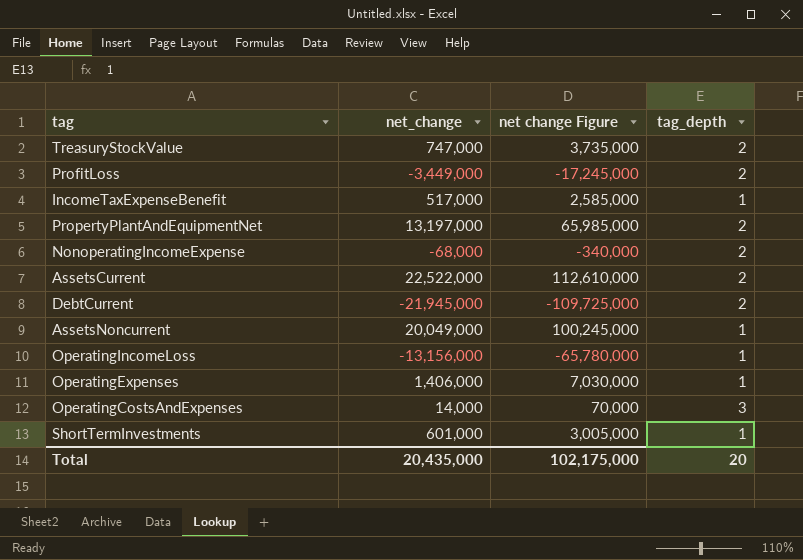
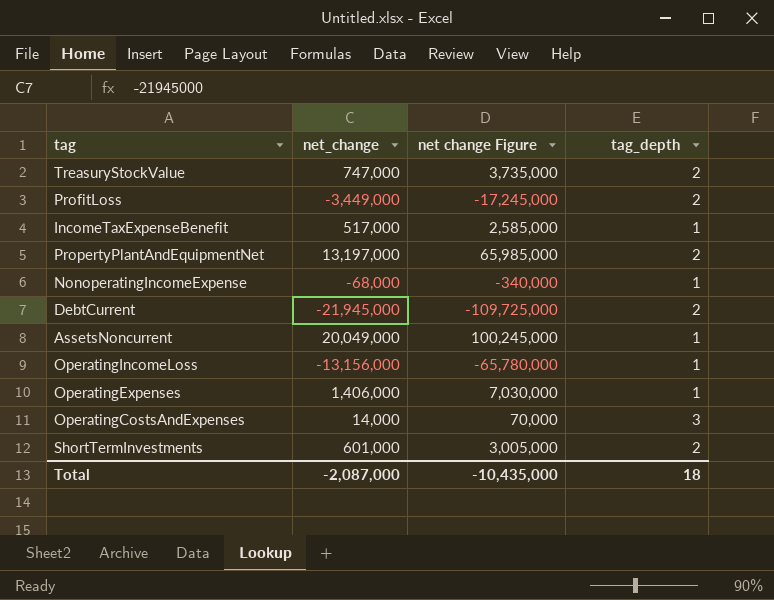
row AssetsCurrent: 22,522,000 | 112,610,000 | 2 -> none
NonoperatingIncomeExpense | tag_depth: 2 -> 1
ShortTermInvestments | tag_depth: 1 -> 2
Total | net_change: 20,435,000 -> -2,087,000
Total | net change Figure: 102,175,000 -> -10,435,000
Total | tag_depth: 20 -> 18

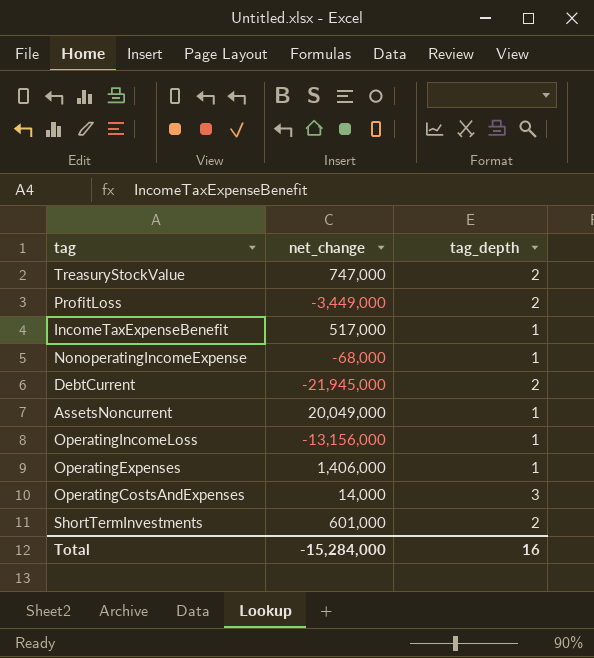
column net change Figure | formula: [net_change] * 5 -> none
row PropertyPlantAndEquipmentNet: 13,197,000 | 65,985,000 | 2 -> none
Total | net_change: -2,087,000 -> -15,284,000
Total | tag_depth: 18 -> 16

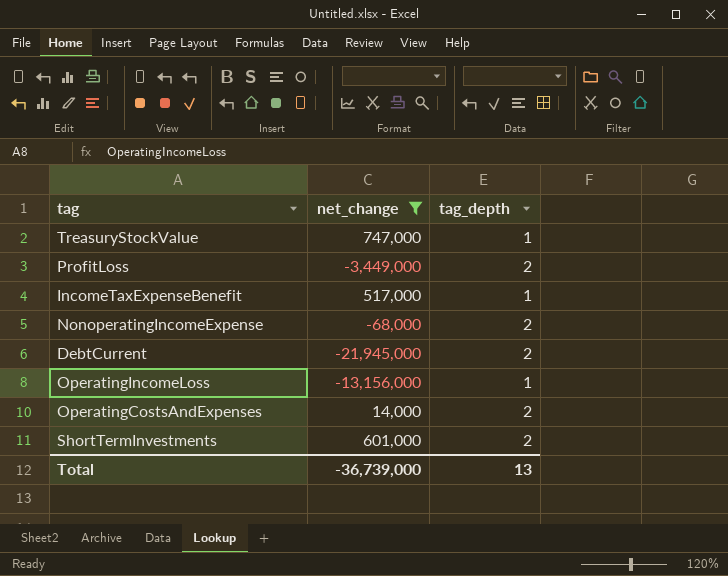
filter: none -> net_change <= 747,000
TreasuryStockValue | tag_depth: 2 -> 1
NonoperatingIncomeExpense | tag_depth: 1 -> 2
OperatingCostsAndExpenses | tag_depth: 3 -> 2
Total | net_change: -15,284,000 -> -36,739,000
Total | tag_depth: 16 -> 13

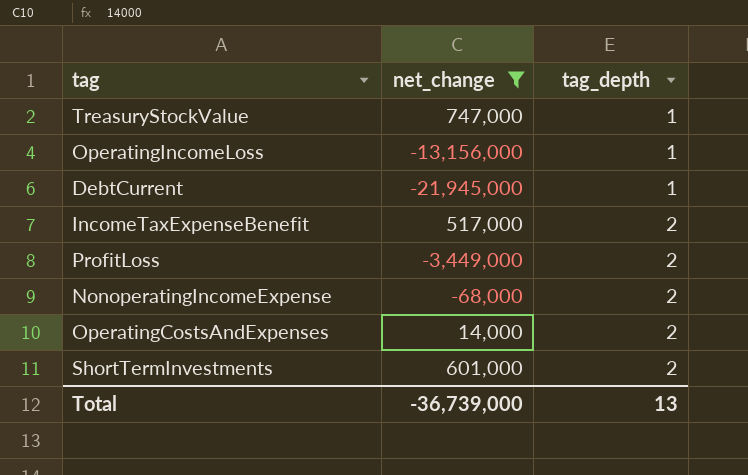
row order: none -> tag_depth ascending
DebtCurrent | tag_depth: 2 -> 1
IncomeTaxExpenseBenefit | tag_depth: 1 -> 2

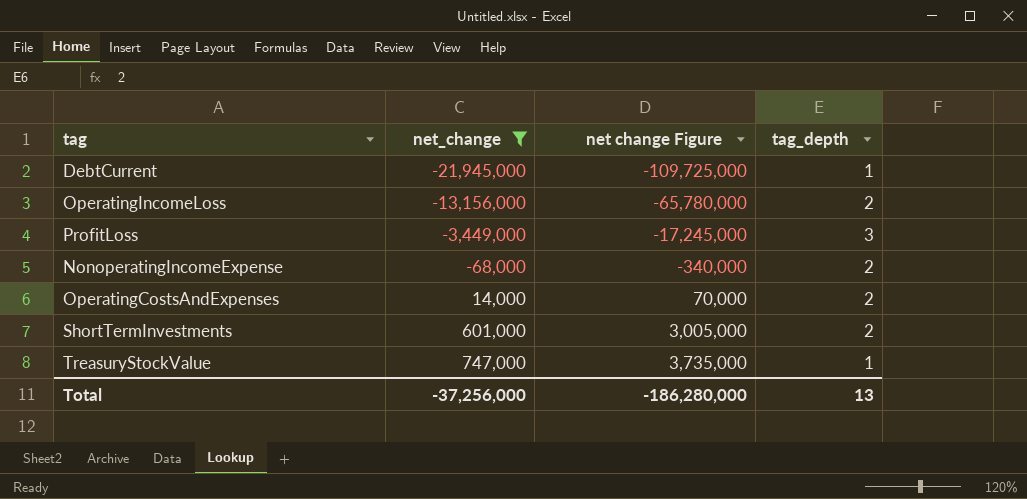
row order: tag_depth ascending -> net_change ascending
column net change Figure | formula: none -> [net_change] * 5
row IncomeTaxExpenseBenefit: 517,000 | 2 -> none
OperatingIncomeLoss | tag_depth: 1 -> 2
ProfitLoss | tag_depth: 2 -> 3
Total | net_change: -36,739,000 -> -37,256,000

